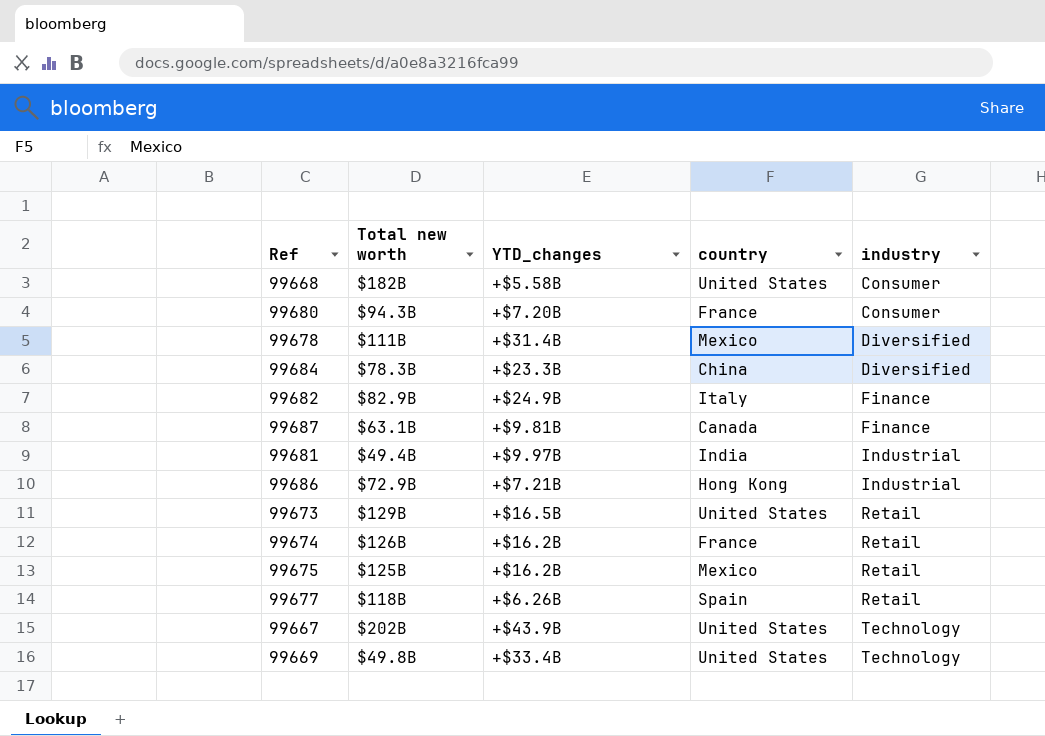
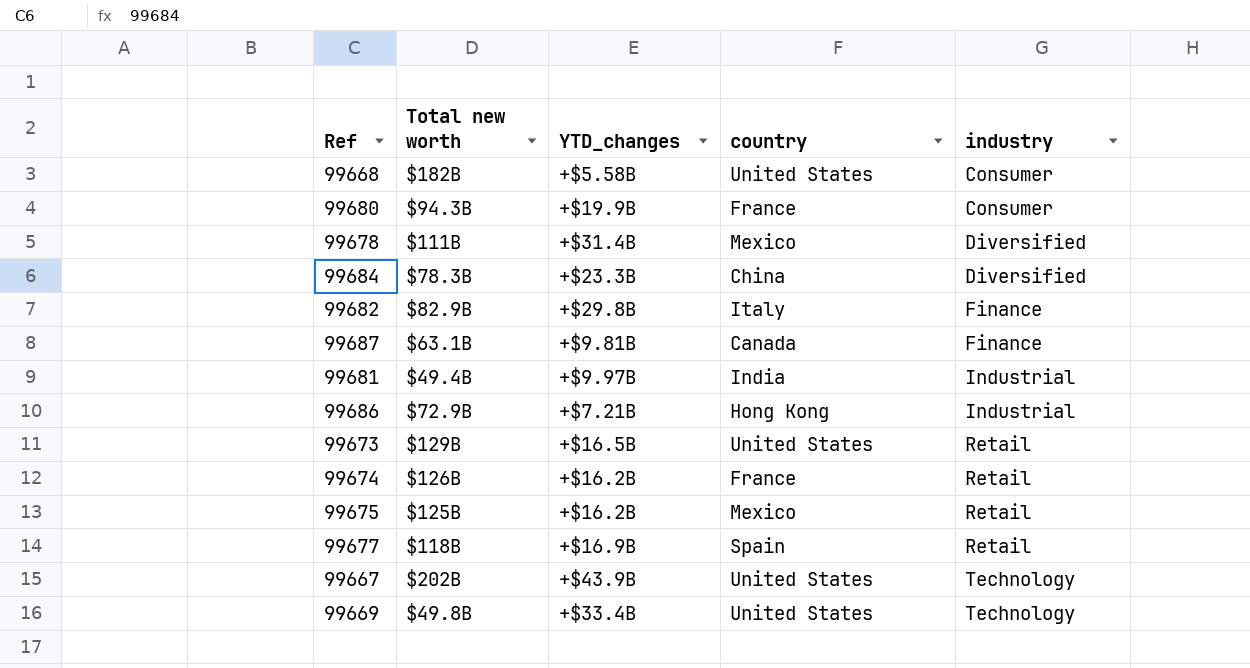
99680 | YTD_changes: +$7.20B -> +$19.9B
99682 | YTD_changes: +$24.9B -> +$29.8B
99677 | YTD_changes: +$6.26B -> +$16.9B

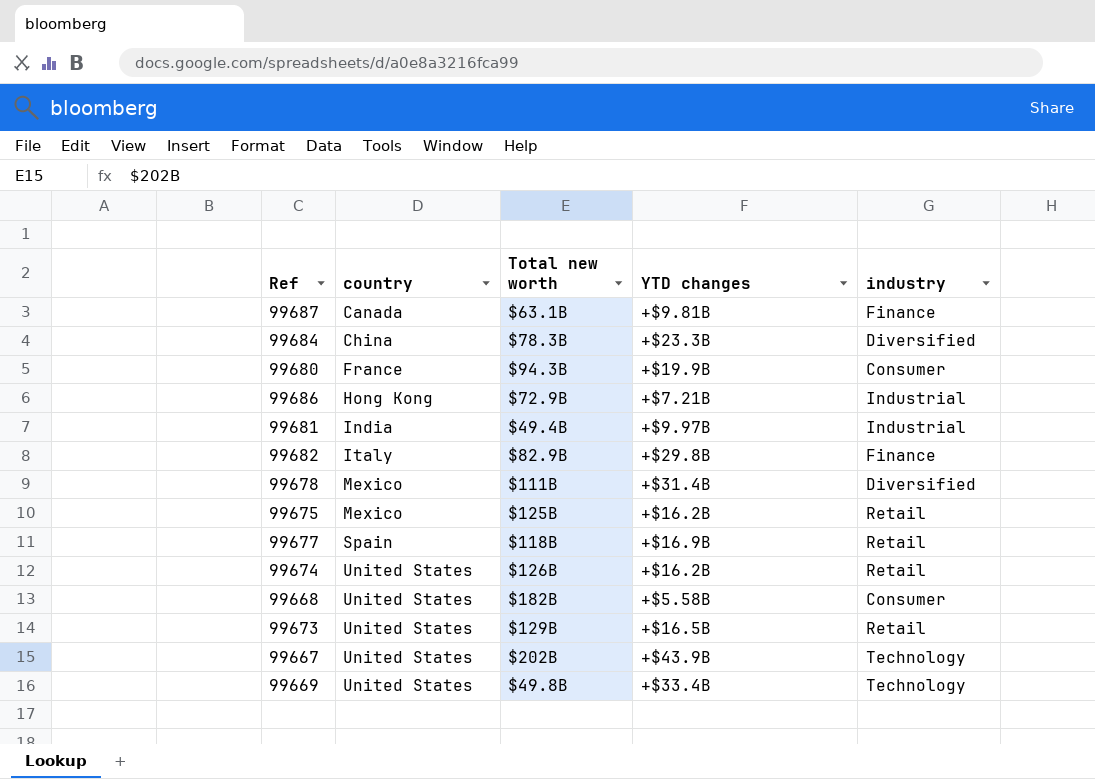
row order: industry ascending -> country ascending
column country | position: 4 -> 2
column name: YTD_changes -> YTD changes
99674 | country: France -> United States

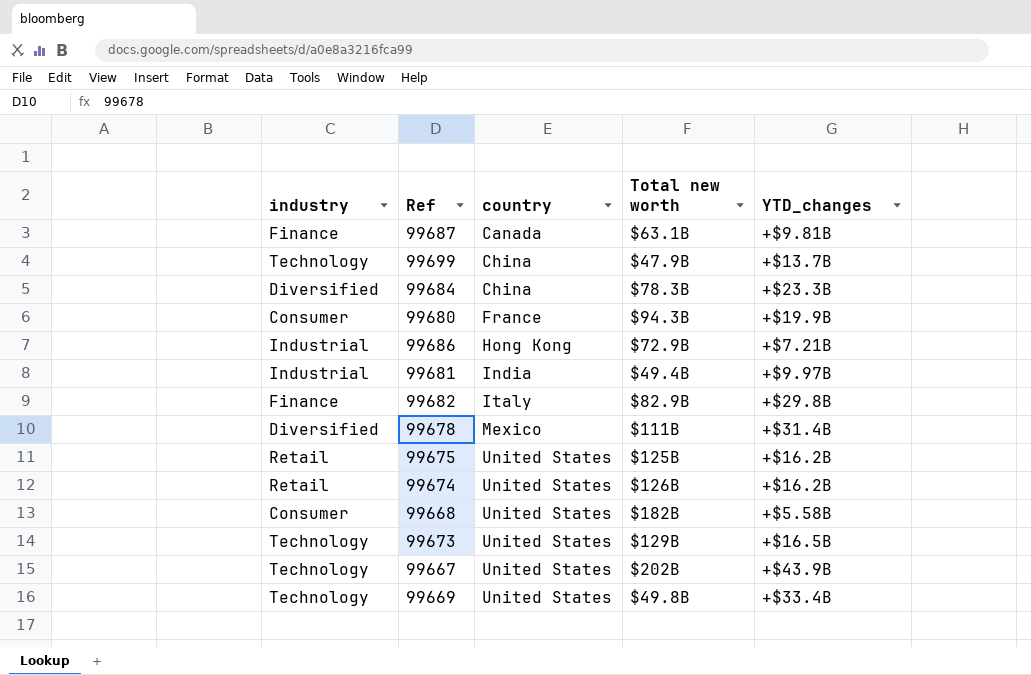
column industry | position: 5 -> 1
column name: YTD changes -> YTD_changes
row 99677: Spain | $118B | +$16.9B | Retail -> none
row 99699: none -> Technology | China | $47.9B | +$13.7B
99675 | country: Mexico -> United States
99673 | industry: Retail -> Technology

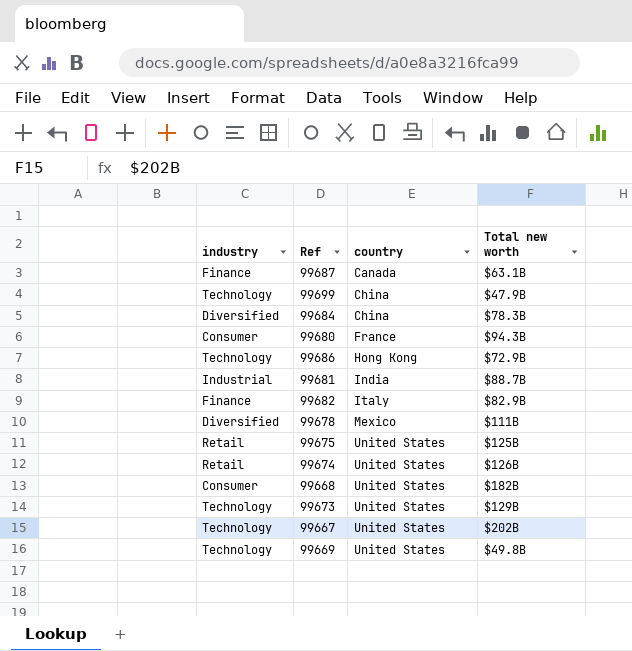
column YTD_changes | position: 5 -> none
99686 | industry: Industrial -> Technology
99681 | Total new worth: $49.4B -> $88.7B

